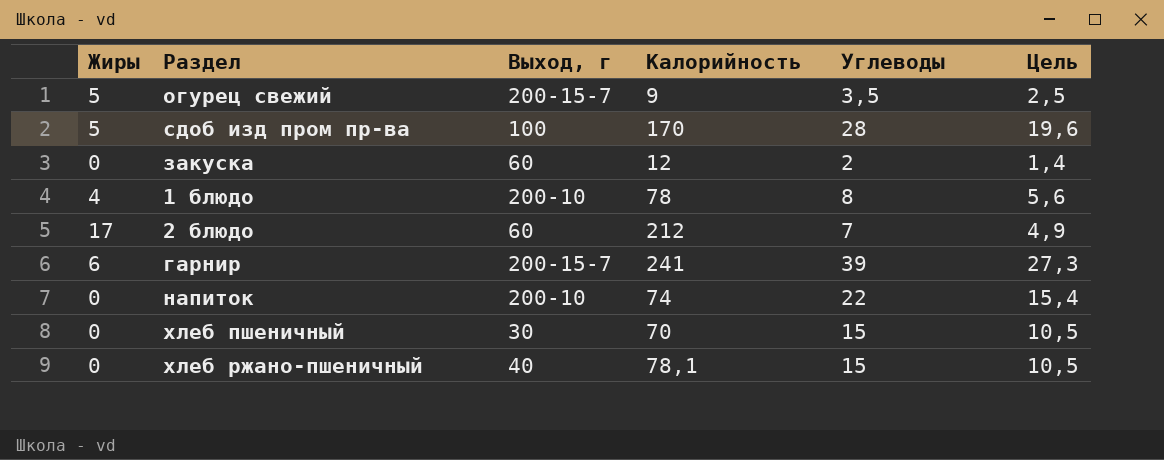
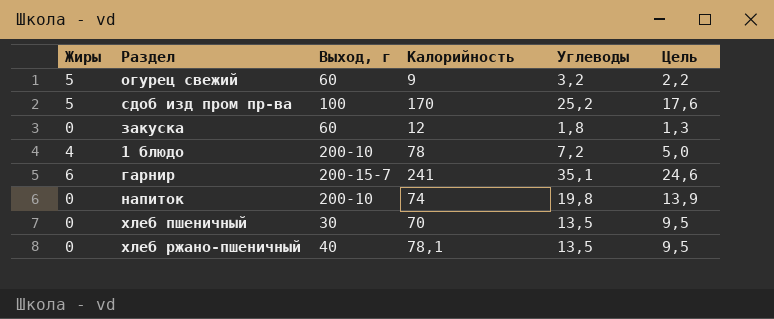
row 2 блюдо: 17 | 60 | 212 | 7 | 4,9 -> none
огурец свежий | Выход, г: 200-15-7 -> 60
огурец свежий | Углеводы: 3,5 -> 3,2
огурец свежий | Цель: 2,5 -> 2,2
сдоб изд пром пр-ва | Углеводы: 28 -> 25,2
сдоб изд пром пр-ва | Цель: 19,6 -> 17,6
закуска | Углеводы: 2 -> 1,8
закуска | Цель: 1,4 -> 1,3
1 блюдо | Углеводы: 8 -> 7,2
1 блюдо | Цель: 5,6 -> 5,0
гарнир | Углеводы: 39 -> 35,1
гарнир | Цель: 27,3 -> 24,6
напиток | Углеводы: 22 -> 19,8
напиток | Цель: 15,4 -> 13,9
хлеб пшеничный | Углеводы: 15 -> 13,5
хлеб пшеничный | Цель: 10,5 -> 9,5
хлеб ржано-пшеничный | Углеводы: 15 -> 13,5
хлеб ржано-пшеничный | Цель: 10,5 -> 9,5

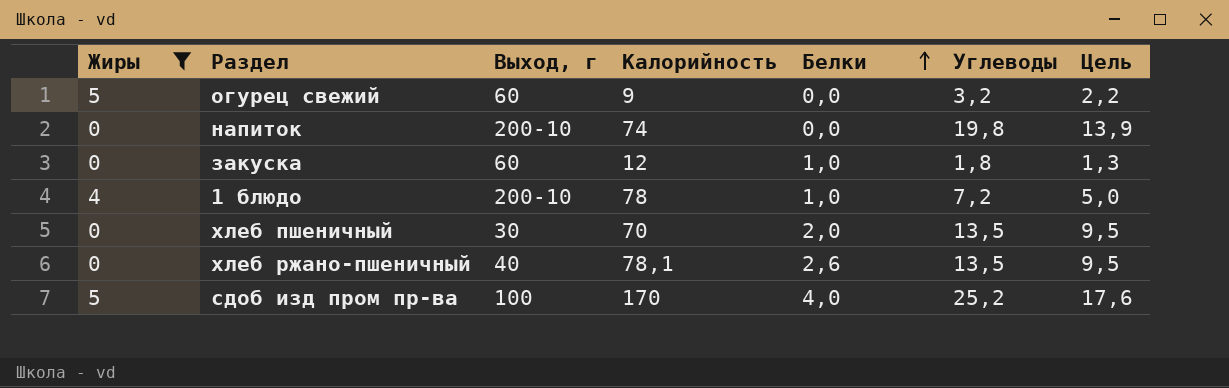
filter: none -> Жиры != 6
row order: none -> Белки ascending
column Белки | position: none -> 5

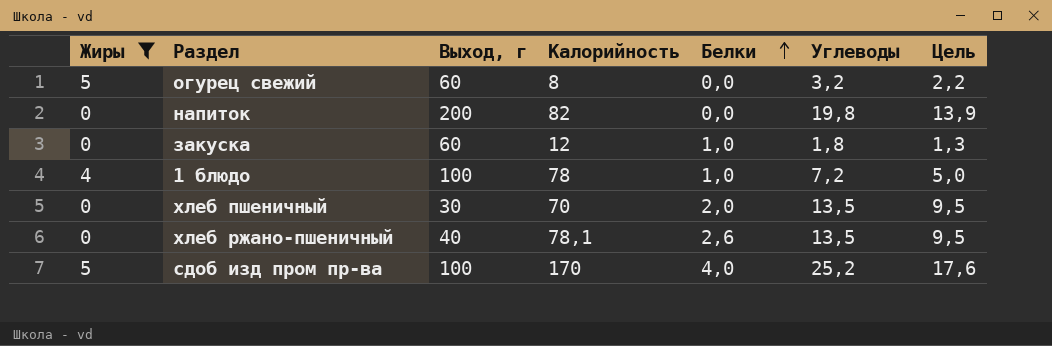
огурец свежий | Калорийность: 9 -> 8
напиток | Выход, г: 200-10 -> 200
напиток | Калорийность: 74 -> 82
1 блюдо | Выход, г: 200-10 -> 100

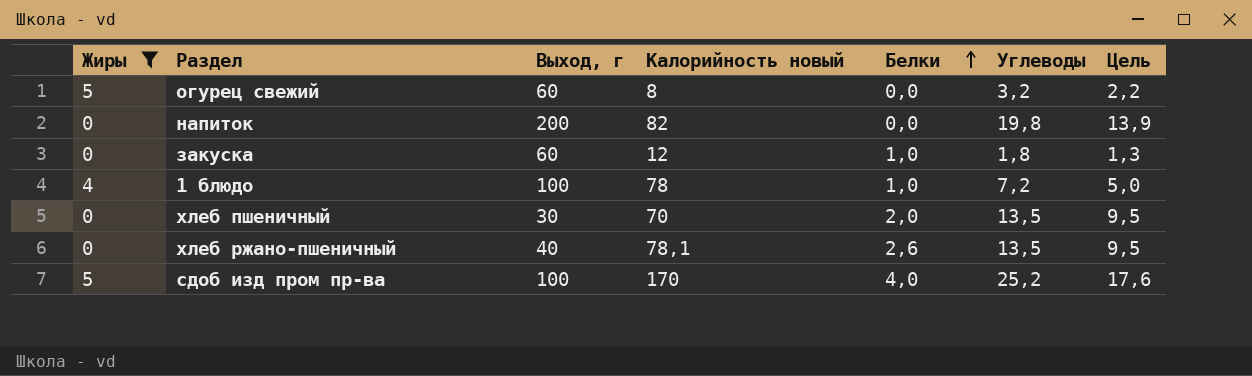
column name: Калорийность -> Калорийность новый

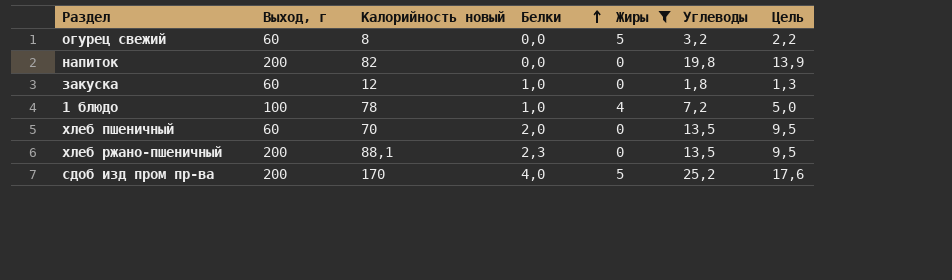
column Жиры | position: 1 -> 5
хлеб пшеничный | Выход, г: 30 -> 60
хлеб ржано-пшеничный | Выход, г: 40 -> 200
хлеб ржано-пшеничный | Калорийность новый: 78,1 -> 88,1
хлеб ржано-пшеничный | Белки: 2,6 -> 2,3
сдоб изд пром пр-ва | Выход, г: 100 -> 200

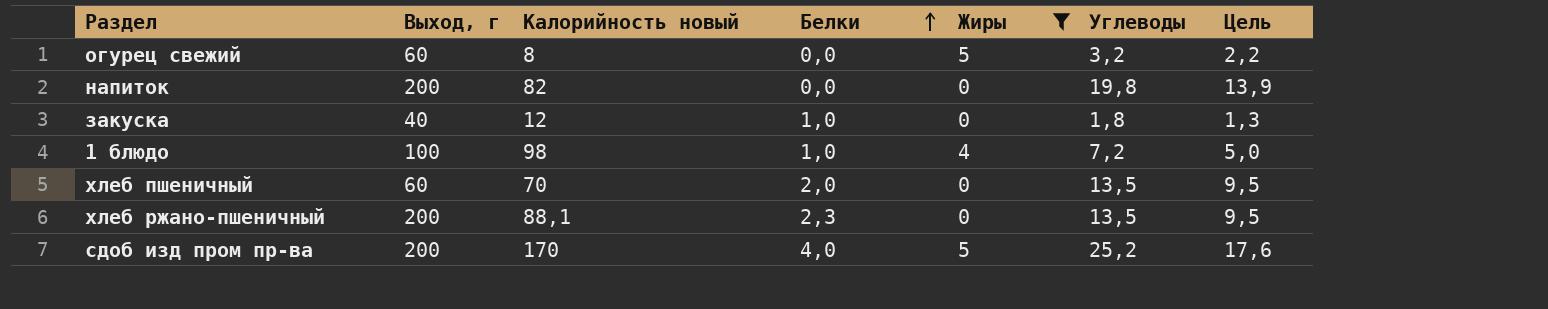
закуска | Выход, г: 60 -> 40
1 блюдо | Калорийность новый: 78 -> 98

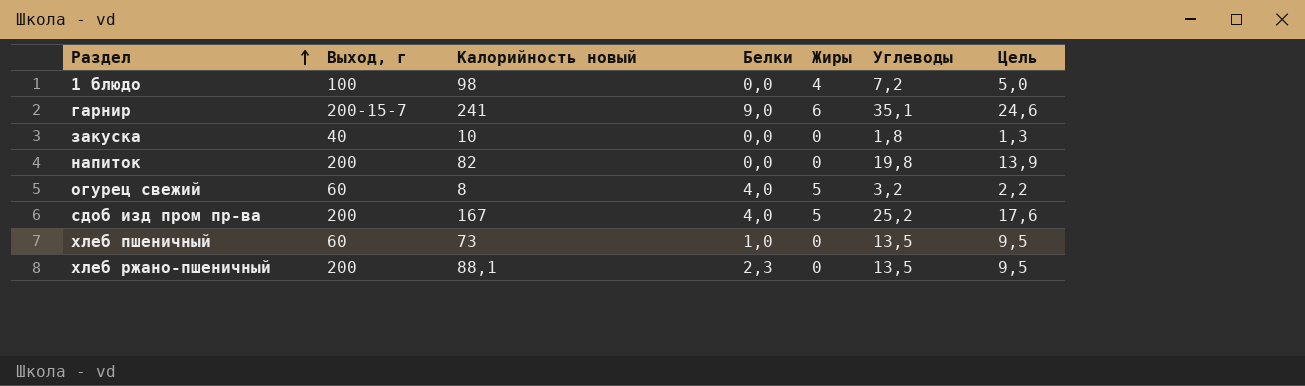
filter: Жиры != 6 -> none
row order: Белки ascending -> Раздел ascending
1 блюдо | Белки: 1,0 -> 0,0
закуска | Калорийность новый: 12 -> 10
закуска | Белки: 1,0 -> 0,0
огурец свежий | Белки: 0,0 -> 4,0
сдоб изд пром пр-ва | Калорийность новый: 170 -> 167
хлеб пшеничный | Калорийность новый: 70 -> 73
хлеб пшеничный | Белки: 2,0 -> 1,0

